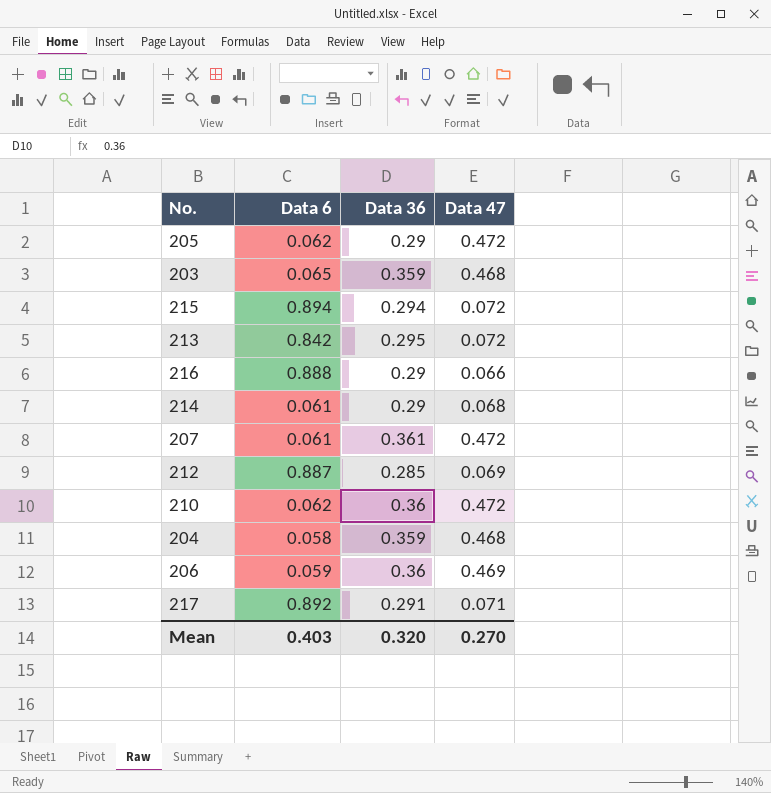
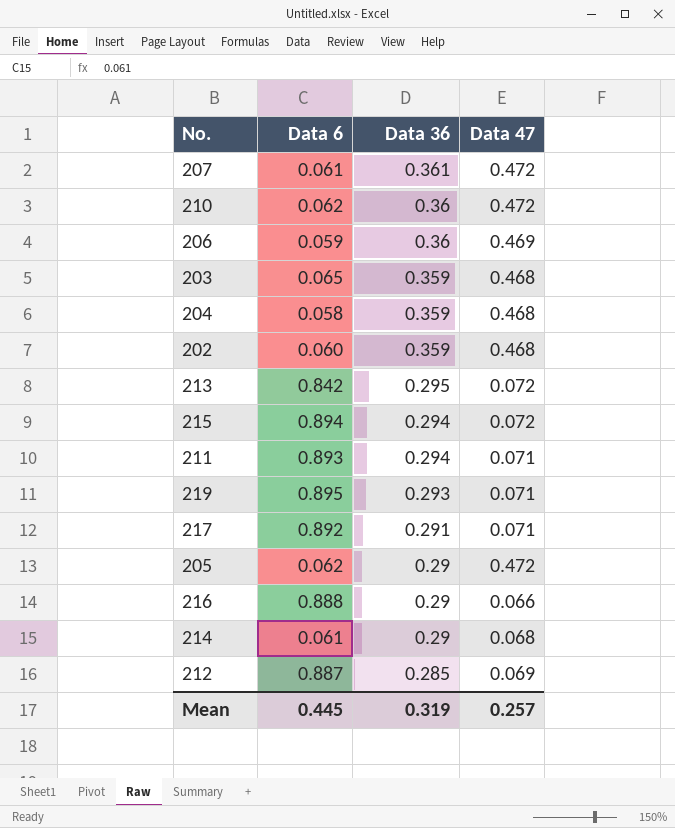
row order: none -> Data 36 descending
row 202: none -> 0.060 | 0.359 | 0.468
row 211: none -> 0.893 | 0.294 | 0.071
row 219: none -> 0.895 | 0.293 | 0.071
Mean | Data 6: 0.403 -> 0.445
Mean | Data 36: 0.320 -> 0.319
Mean | Data 47: 0.270 -> 0.257

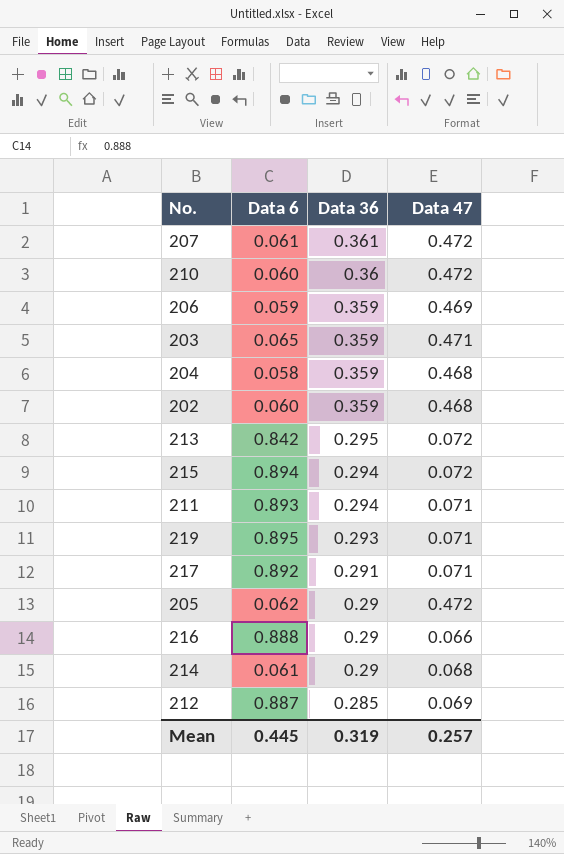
210 | Data 6: 0.062 -> 0.060
206 | Data 36: 0.36 -> 0.359
203 | Data 47: 0.468 -> 0.471

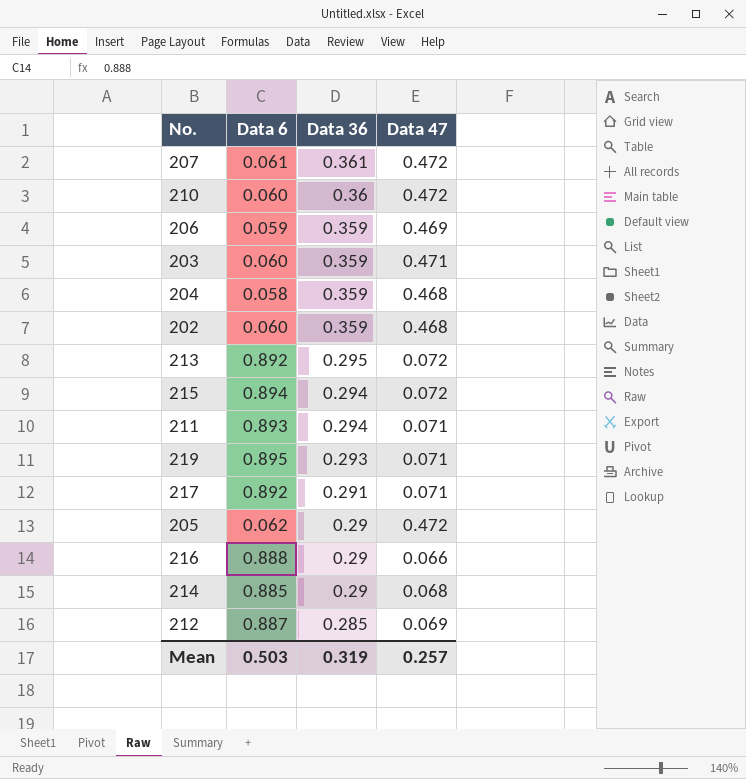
203 | Data 6: 0.065 -> 0.060
213 | Data 6: 0.842 -> 0.892
214 | Data 6: 0.061 -> 0.885
Mean | Data 6: 0.445 -> 0.503

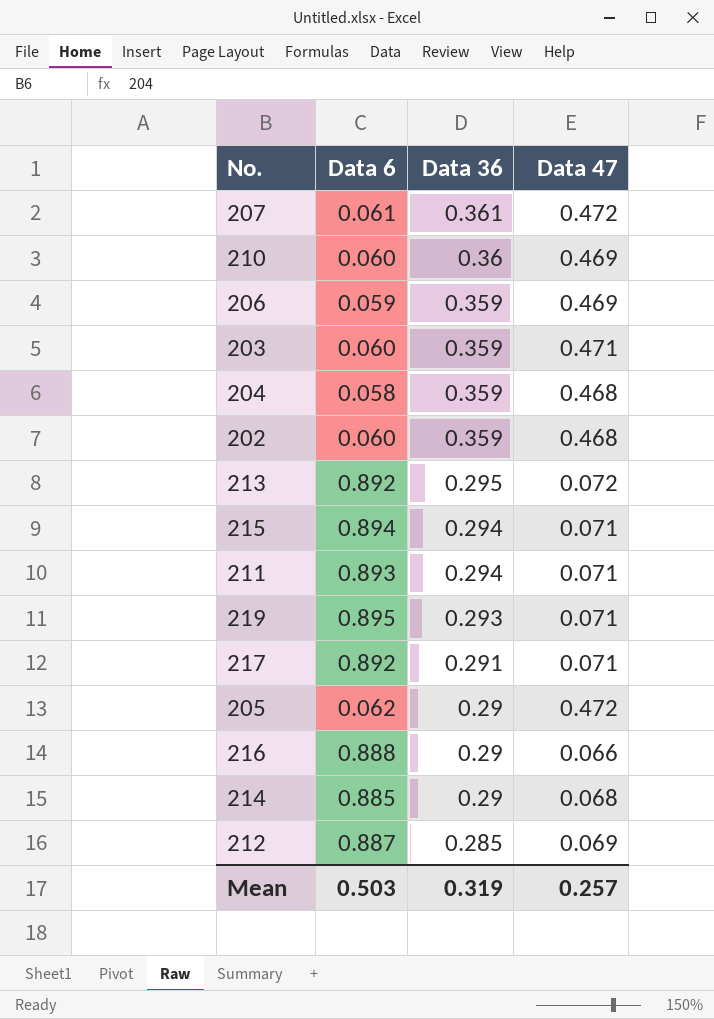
210 | Data 47: 0.472 -> 0.469
215 | Data 47: 0.072 -> 0.071

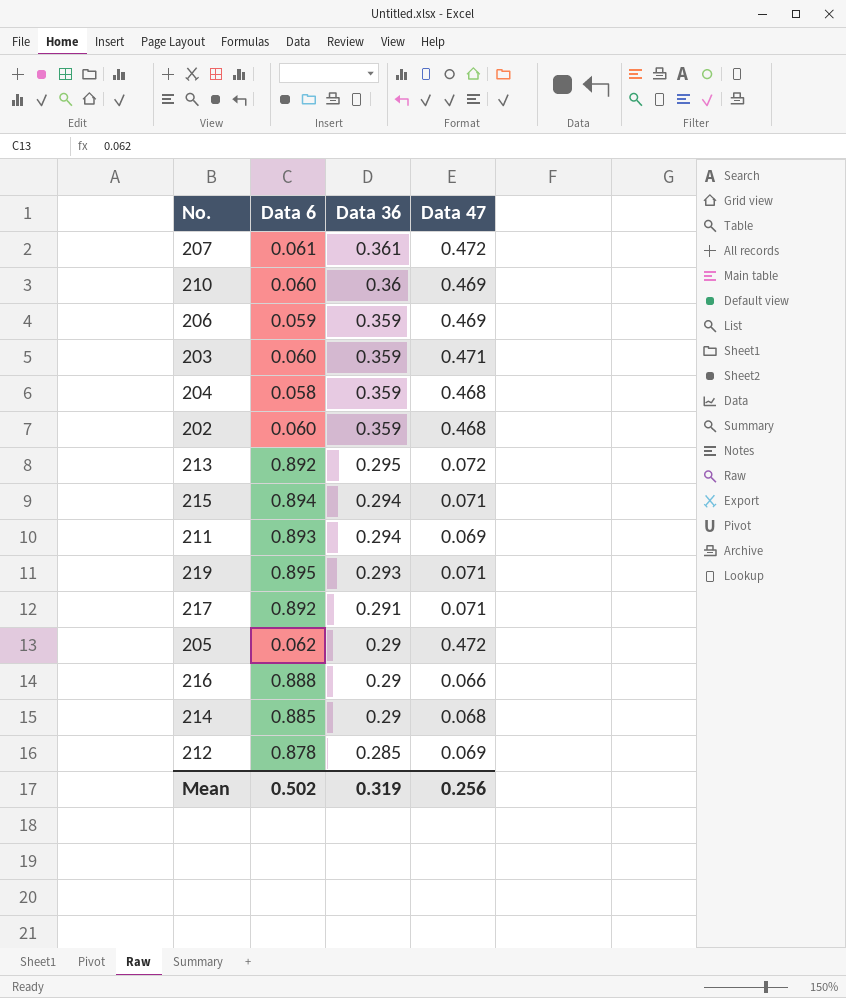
211 | Data 47: 0.071 -> 0.069
212 | Data 6: 0.887 -> 0.878
Mean | Data 6: 0.503 -> 0.502
Mean | Data 47: 0.257 -> 0.256

